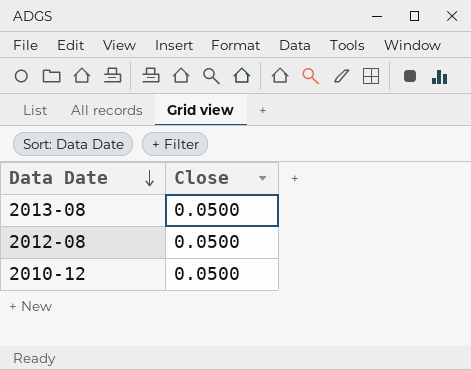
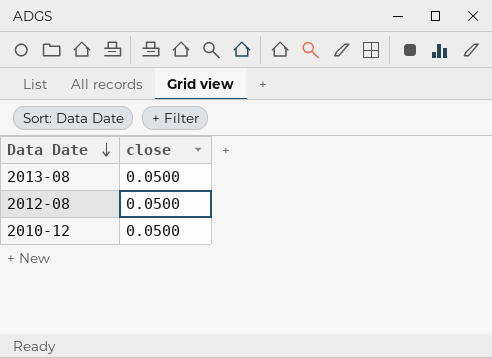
column name: Close -> close

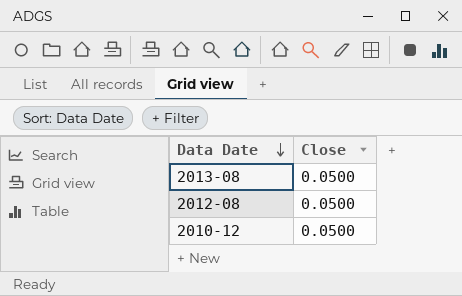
column name: close -> Close

